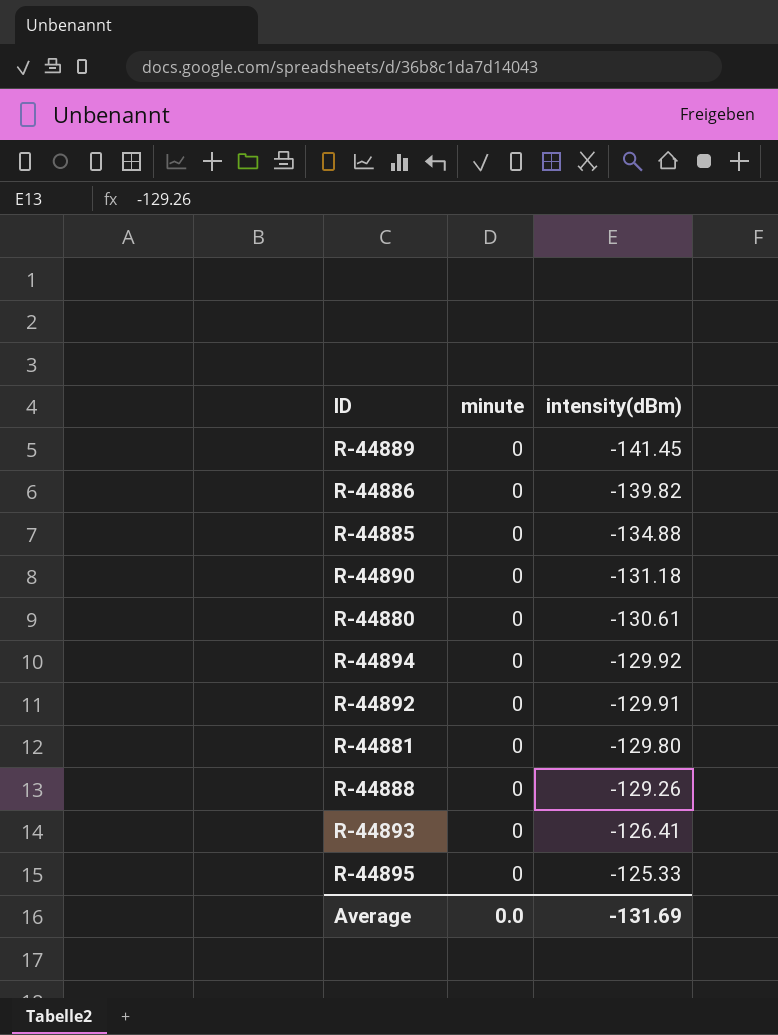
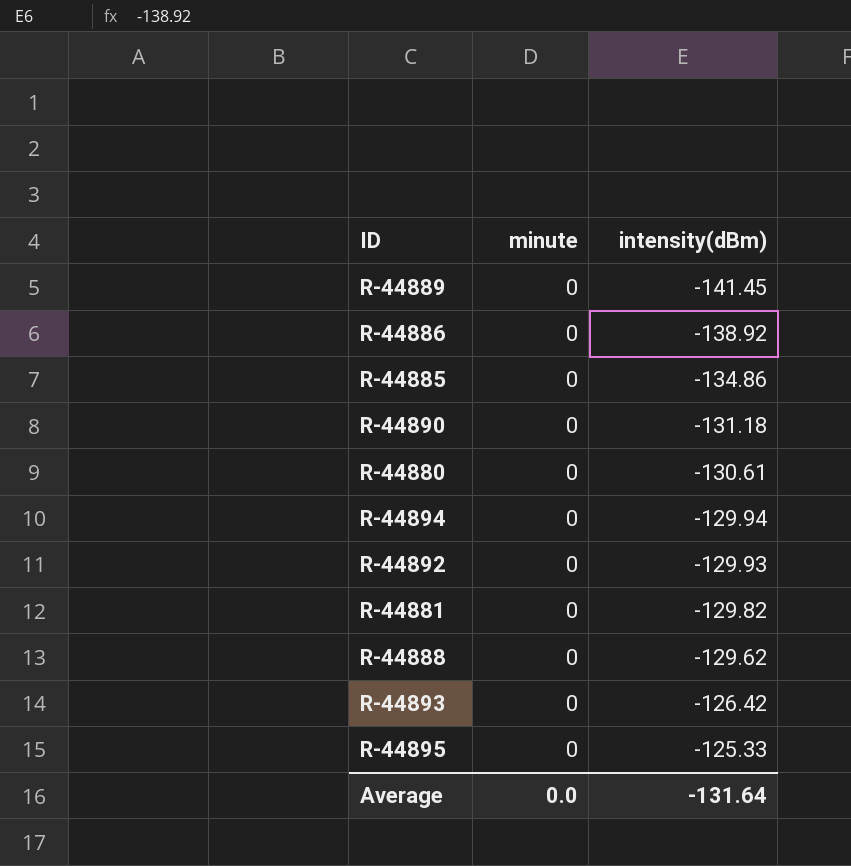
R-44886 | intensity(dBm): -139.82 -> -138.92
R-44885 | intensity(dBm): -134.88 -> -134.86
R-44894 | intensity(dBm): -129.92 -> -129.94
R-44892 | intensity(dBm): -129.91 -> -129.93
R-44881 | intensity(dBm): -129.80 -> -129.82
R-44888 | intensity(dBm): -129.26 -> -129.62
R-44893 | intensity(dBm): -126.41 -> -126.42
Average | intensity(dBm): -131.69 -> -131.64

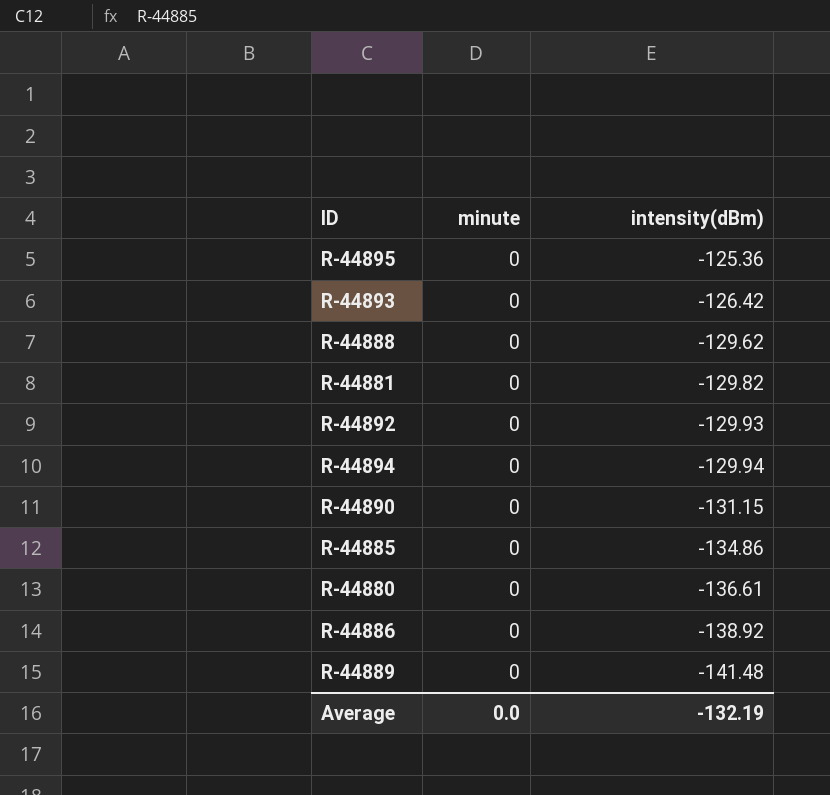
row order: intensity(dBm) ascending -> intensity(dBm) descending
R-44895 | intensity(dBm): -125.33 -> -125.36
R-44890 | intensity(dBm): -131.18 -> -131.15
R-44880 | intensity(dBm): -130.61 -> -136.61
R-44889 | intensity(dBm): -141.45 -> -141.48
Average | intensity(dBm): -131.64 -> -132.19

